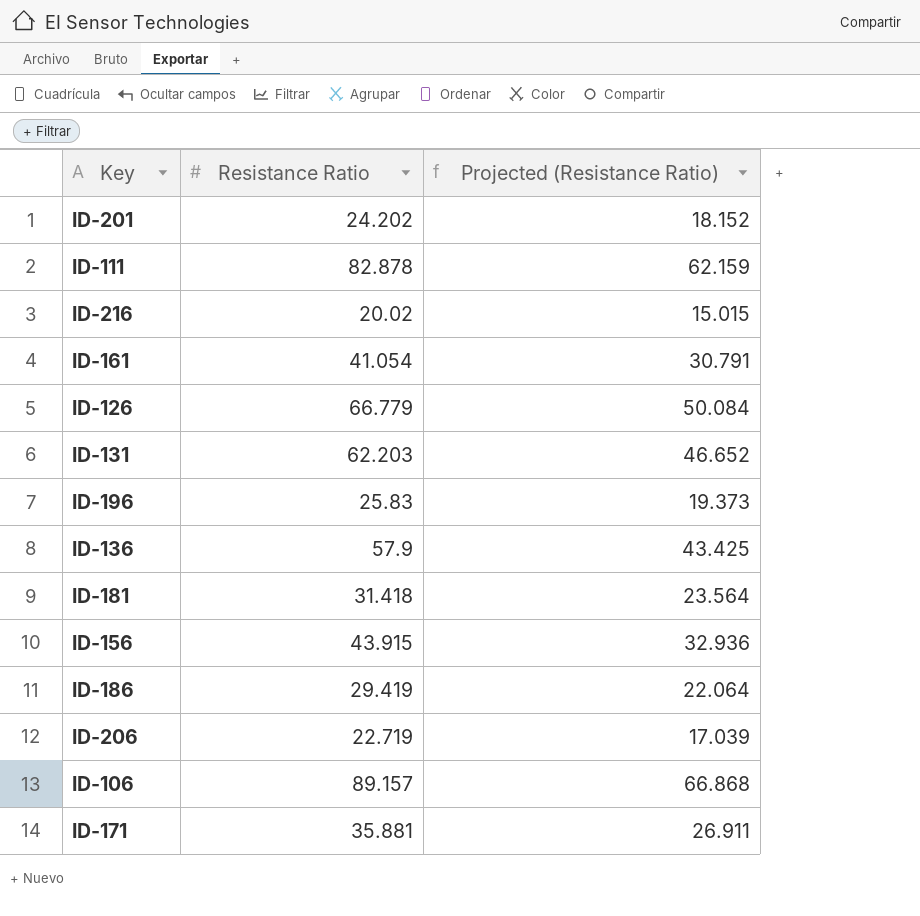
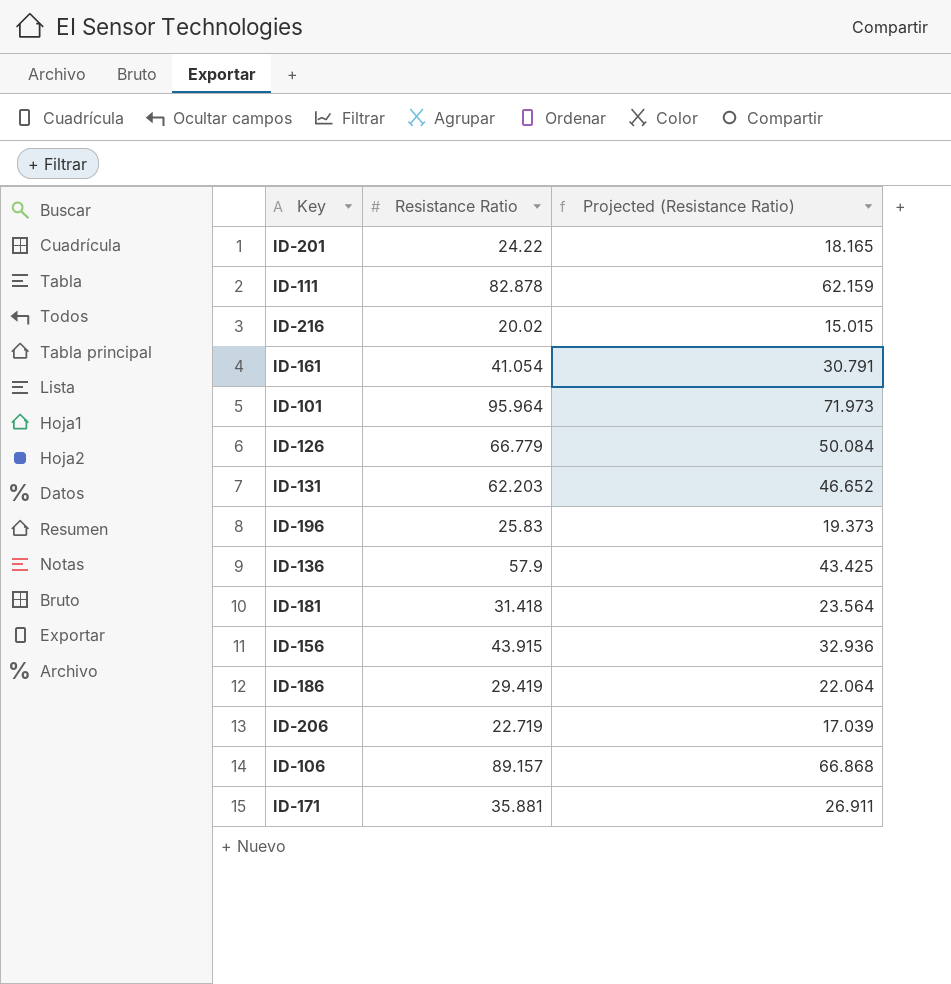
ID-201 | Resistance Ratio: 24.202 -> 24.22
ID-201 | Projected (Resistance Ratio): 18.152 -> 18.165
row ID-101: none -> 95.964 | 71.973

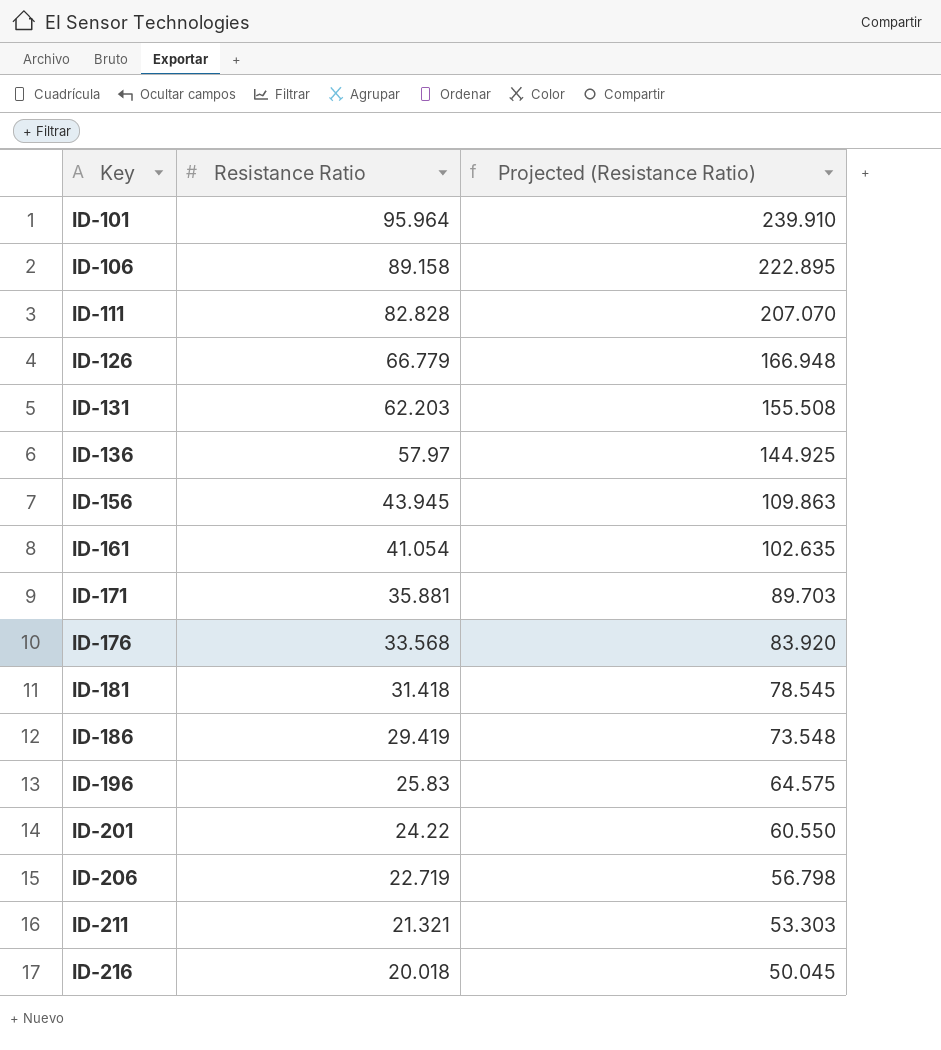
row order: none -> Key ascending
column Projected (Resistance Ratio) | formula: [Resistance Ratio] * 0.75 -> [Resistance Ratio] * 2.5
ID-106 | Resistance Ratio: 89.157 -> 89.158
ID-111 | Resistance Ratio: 82.878 -> 82.828
ID-136 | Resistance Ratio: 57.9 -> 57.97
ID-156 | Resistance Ratio: 43.915 -> 43.945
row ID-176: none -> 33.568 | 83.920
row ID-211: none -> 21.321 | 53.303
ID-216 | Resistance Ratio: 20.02 -> 20.018

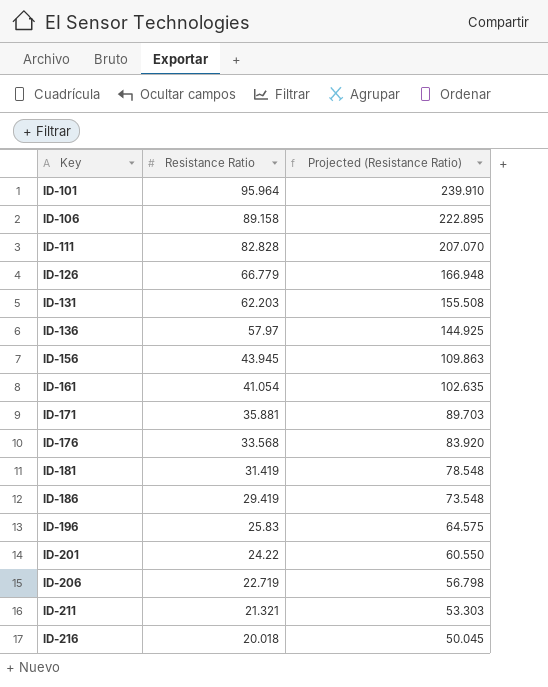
ID-181 | Resistance Ratio: 31.418 -> 31.419
ID-181 | Projected (Resistance Ratio): 78.545 -> 78.548

